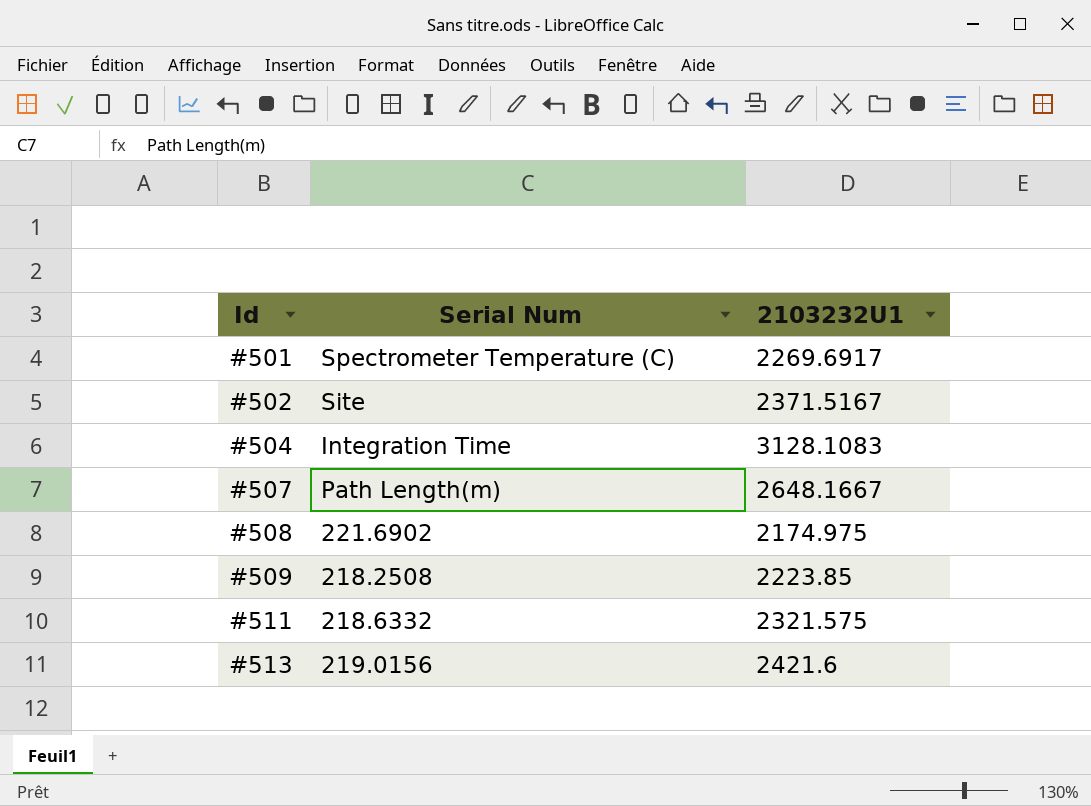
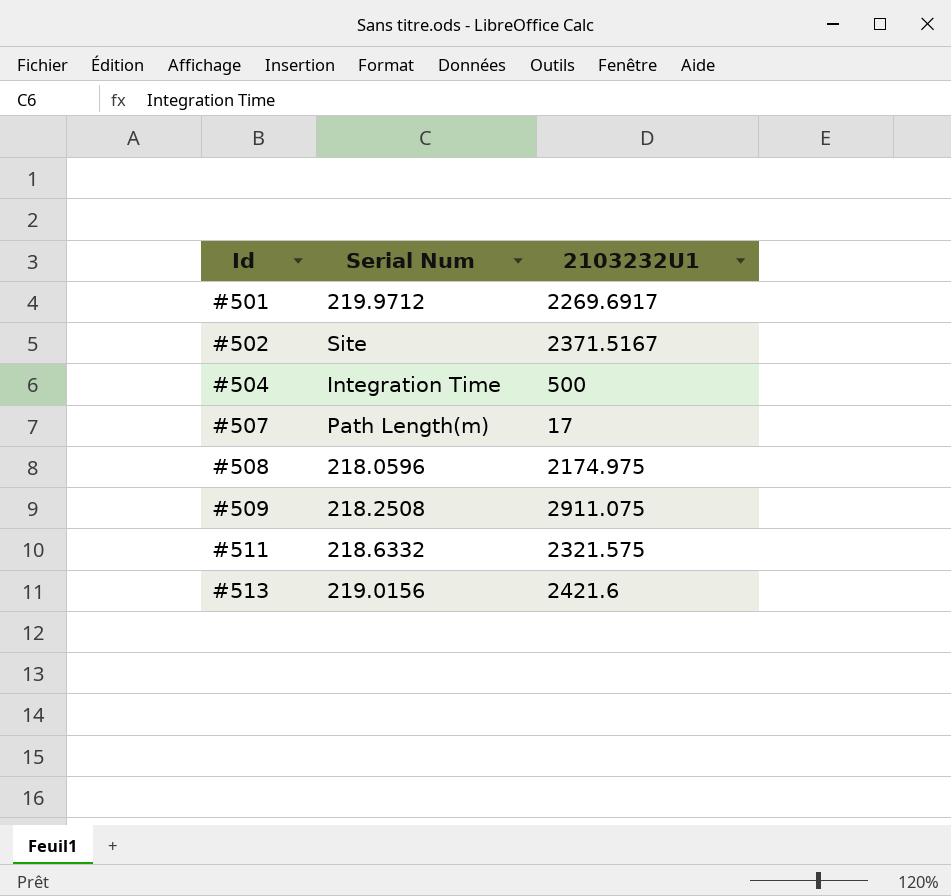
#501 | Serial Num: Spectrometer Temperature (C) -> 219.9712
#504 | 2103232U1: 3128.1083 -> 500
#507 | 2103232U1: 2648.1667 -> 17
#508 | Serial Num: 221.6902 -> 218.0596
#509 | 2103232U1: 2223.85 -> 2911.075

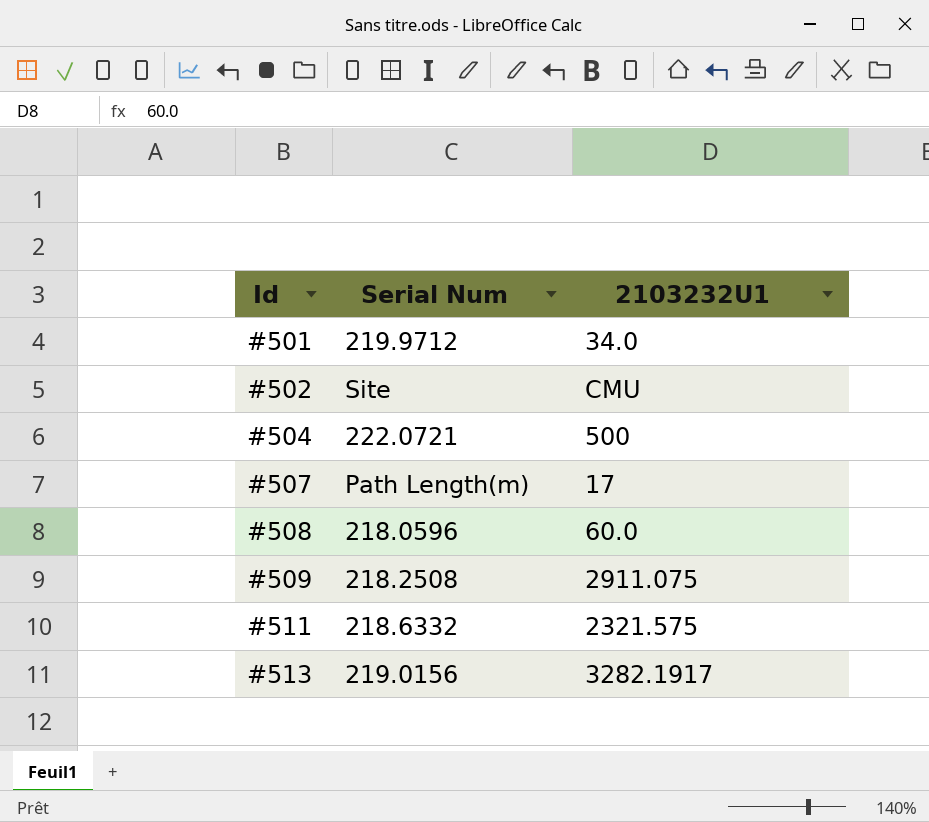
#501 | 2103232U1: 2269.6917 -> 34.0
#502 | 2103232U1: 2371.5167 -> CMU
#504 | Serial Num: Integration Time -> 222.0721
#508 | 2103232U1: 2174.975 -> 60.0
#513 | 2103232U1: 2421.6 -> 3282.1917

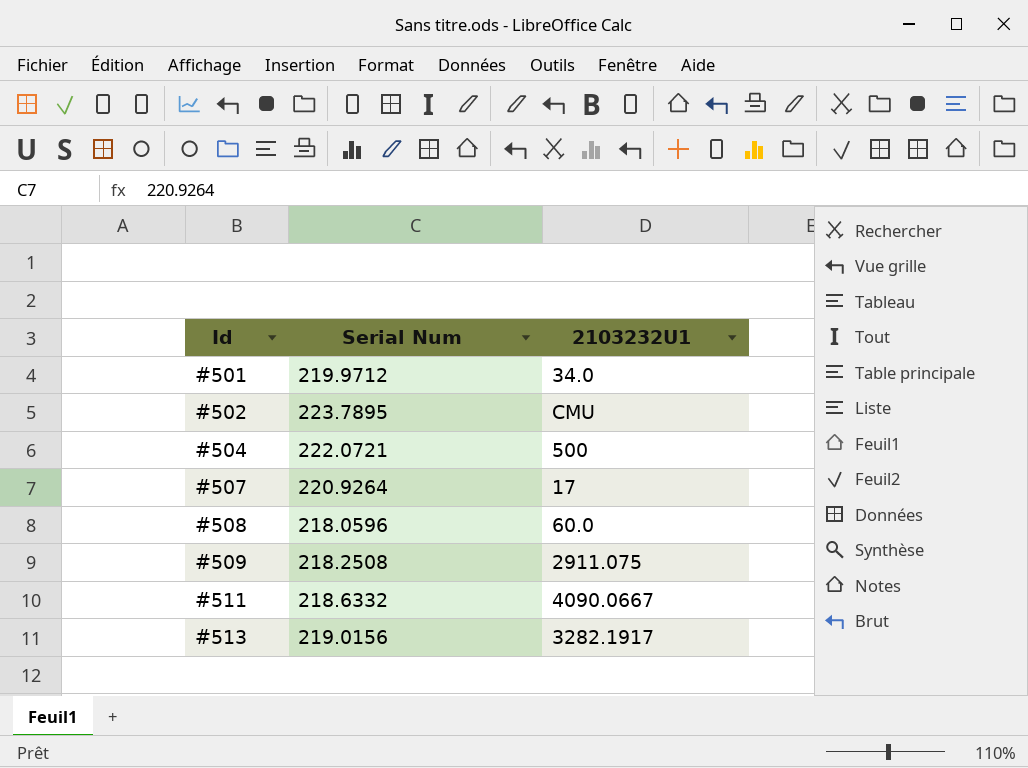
#502 | Serial Num: Site -> 223.7895
#507 | Serial Num: Path Length(m) -> 220.9264
#511 | 2103232U1: 2321.575 -> 4090.0667

